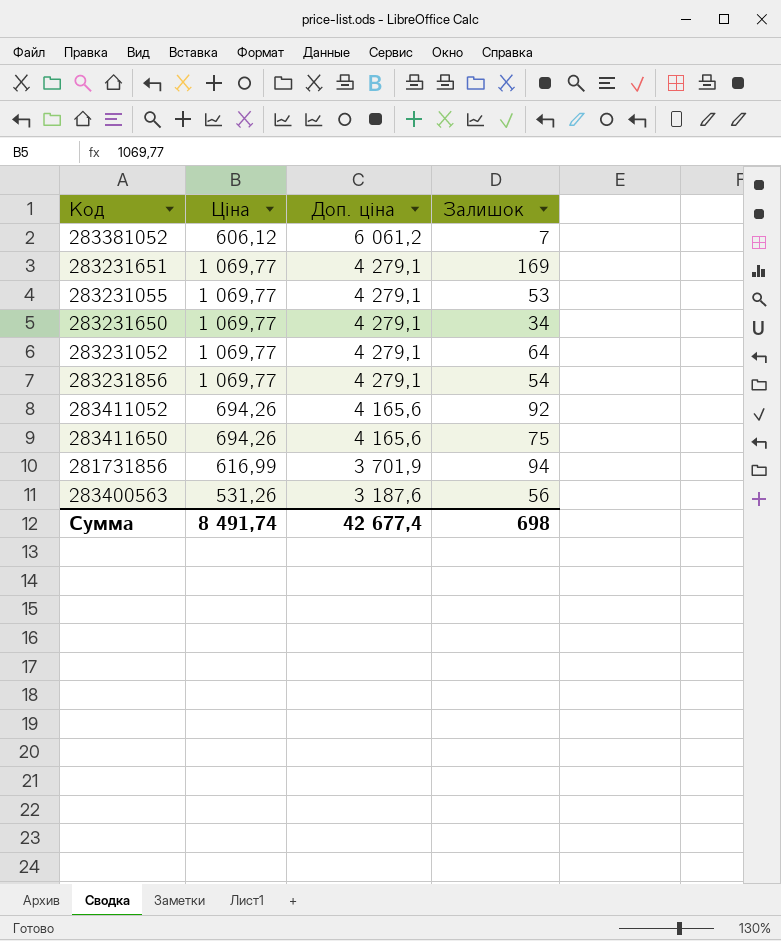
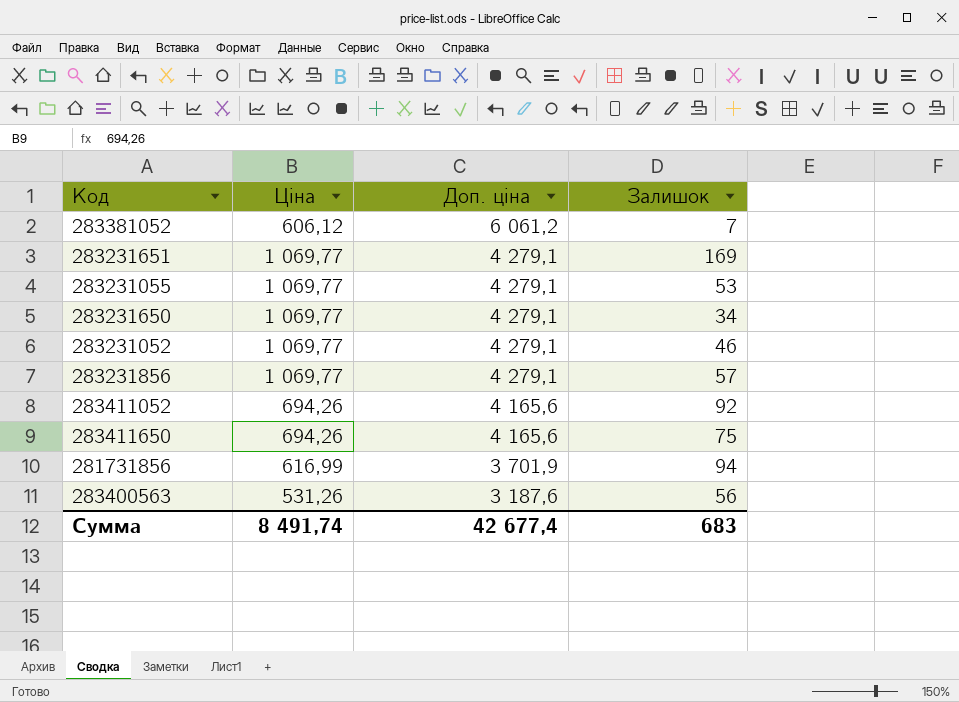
283231052 | Залишок: 64 -> 46
283231856 | Залишок: 54 -> 57
Сумма | Залишок: 698 -> 683

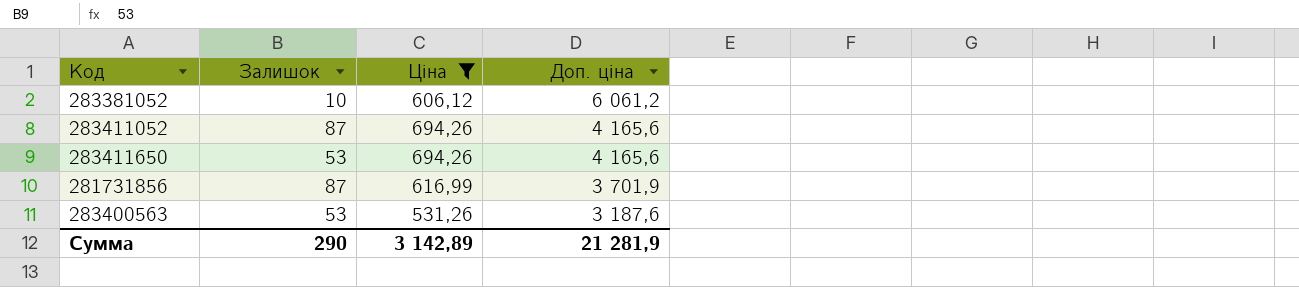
filter: none -> Ціна != 1 069,77
column Залишок | position: 4 -> 2
283381052 | Залишок: 7 -> 10
283411052 | Залишок: 92 -> 87
283411650 | Залишок: 75 -> 53
281731856 | Залишок: 94 -> 87
283400563 | Залишок: 56 -> 53
Сумма | Залишок: 683 -> 290
Сумма | Ціна: 8 491,74 -> 3 142,89
Сумма | Доп. ціна: 42 677,4 -> 21 281,9

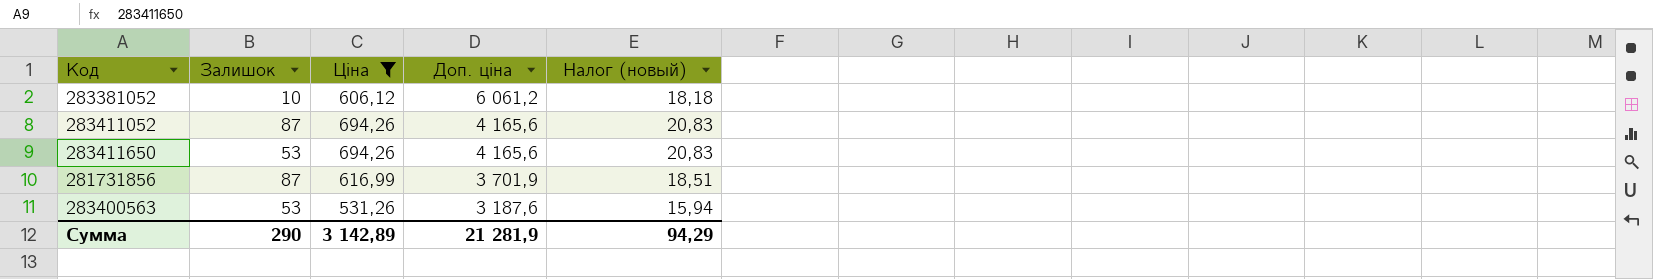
column Налог (новый) | formula: none -> [Ціна] * 0,03

